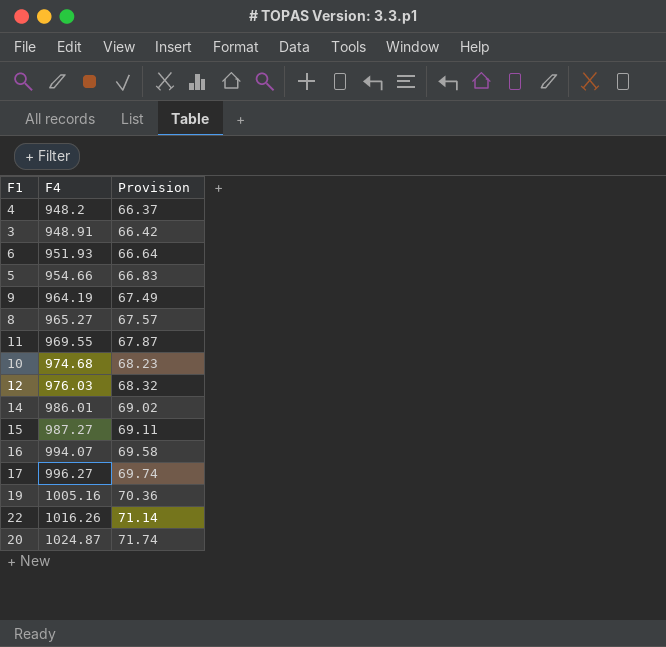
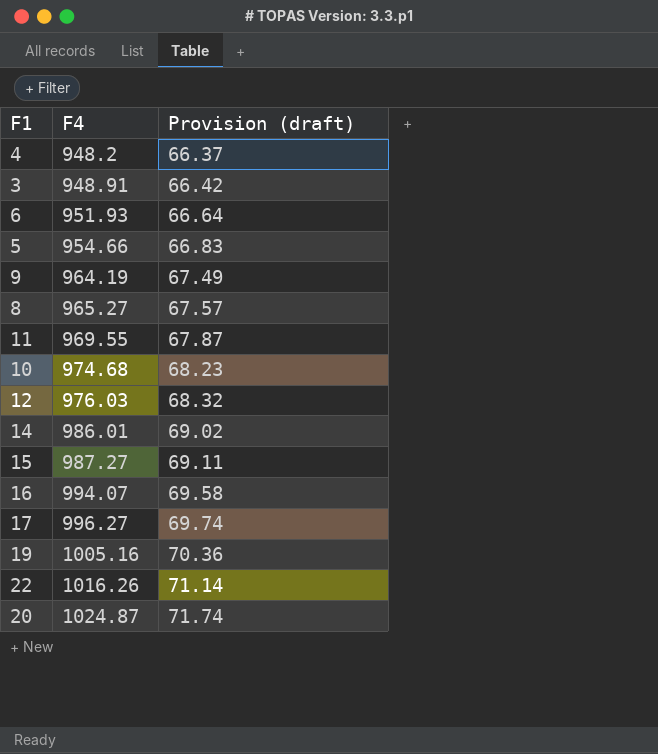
column name: Provision -> Provision (draft)

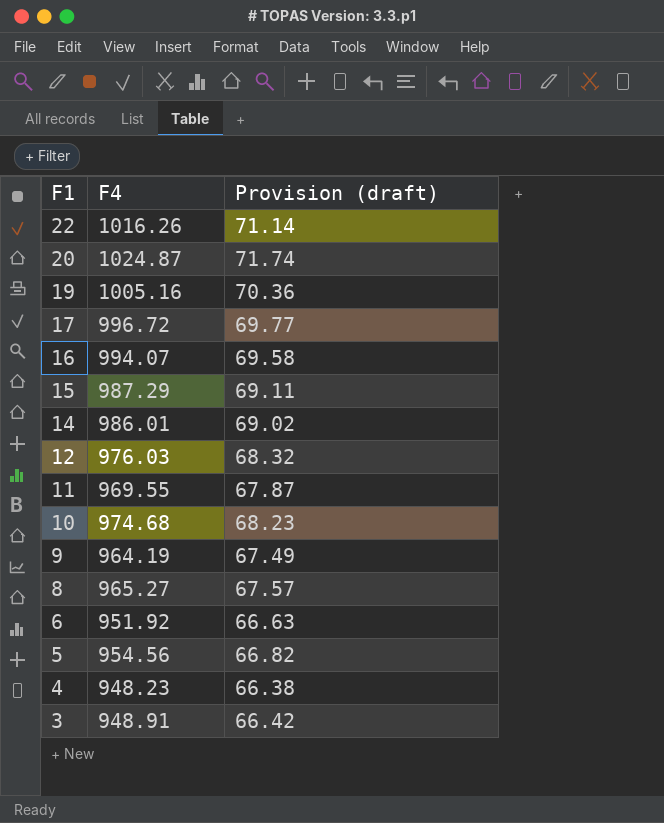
row order: F4 ascending -> F1 descending
17 | F4: 996.27 -> 996.72
17 | Provision (draft): 69.74 -> 69.77
15 | F4: 987.27 -> 987.29
6 | F4: 951.93 -> 951.92
6 | Provision (draft): 66.64 -> 66.63
5 | F4: 954.66 -> 954.56
5 | Provision (draft): 66.83 -> 66.82
4 | F4: 948.2 -> 948.23
4 | Provision (draft): 66.37 -> 66.38

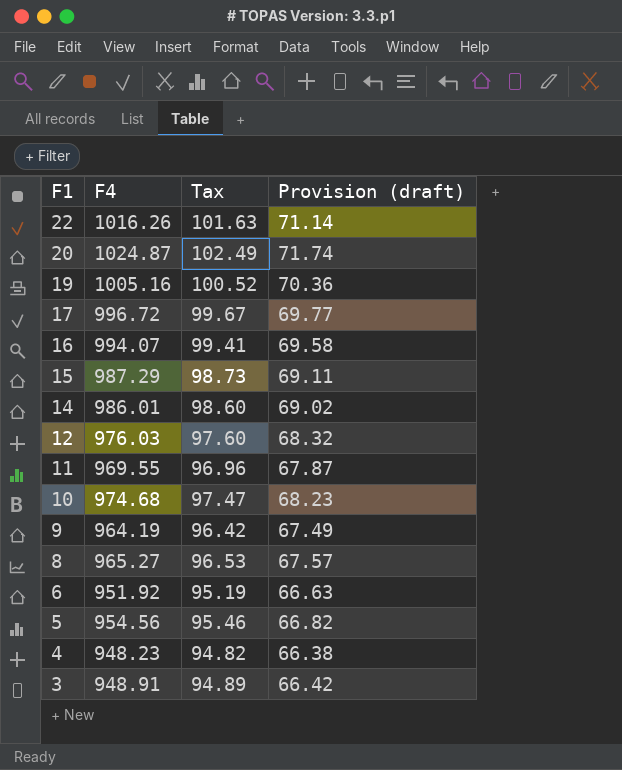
column Tax | formula: none -> [F4] * 0.1

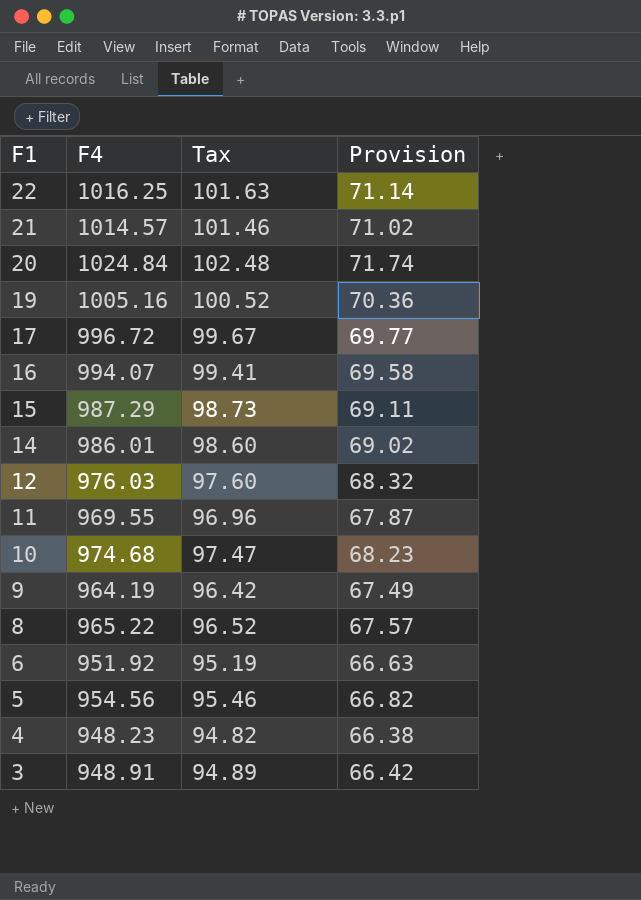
column name: Provision (draft) -> Provision
22 | F4: 1016.26 -> 1016.25
row 21: none -> 1014.57 | 101.46 | 71.02
20 | F4: 1024.87 -> 1024.84
20 | Tax: 102.49 -> 102.48
8 | F4: 965.27 -> 965.22
8 | Tax: 96.53 -> 96.52

